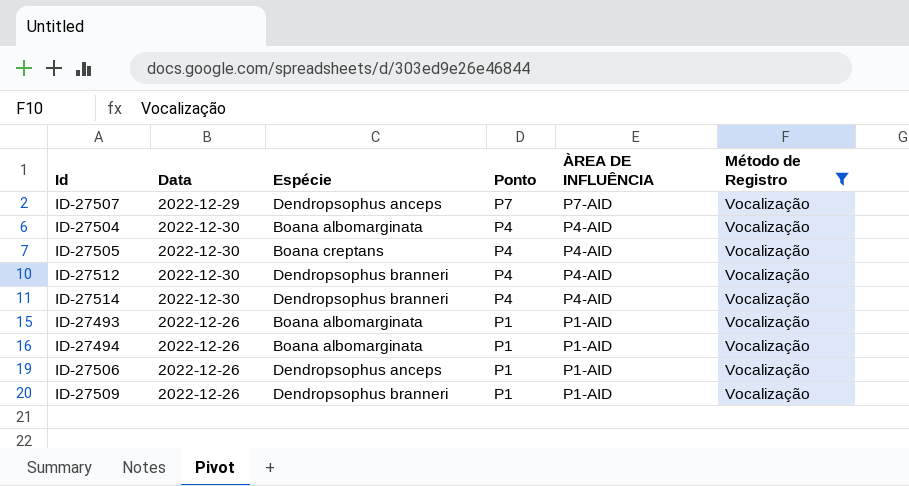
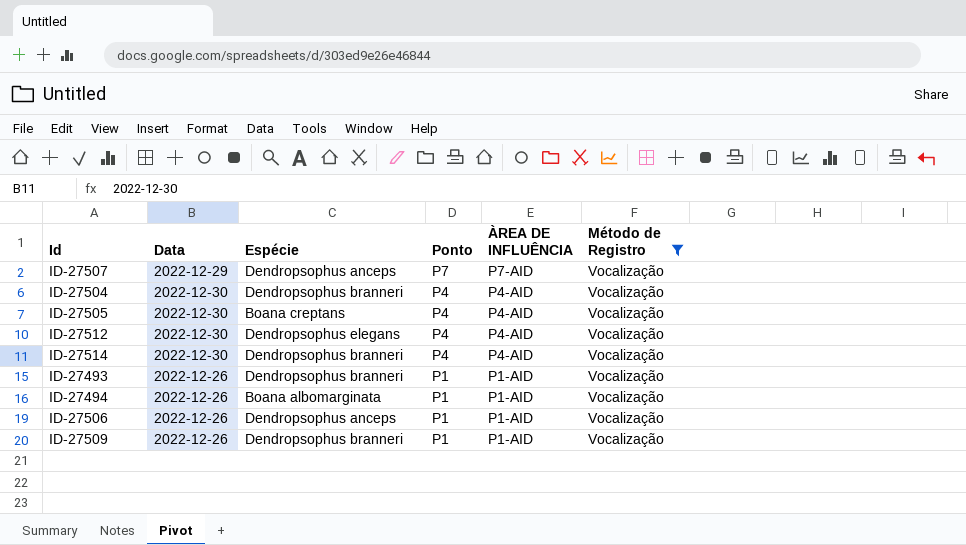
ID-27504 | Espécie: Boana albomarginata -> Dendropsophus branneri
ID-27512 | Espécie: Dendropsophus branneri -> Dendropsophus elegans
ID-27493 | Espécie: Boana albomarginata -> Dendropsophus branneri

